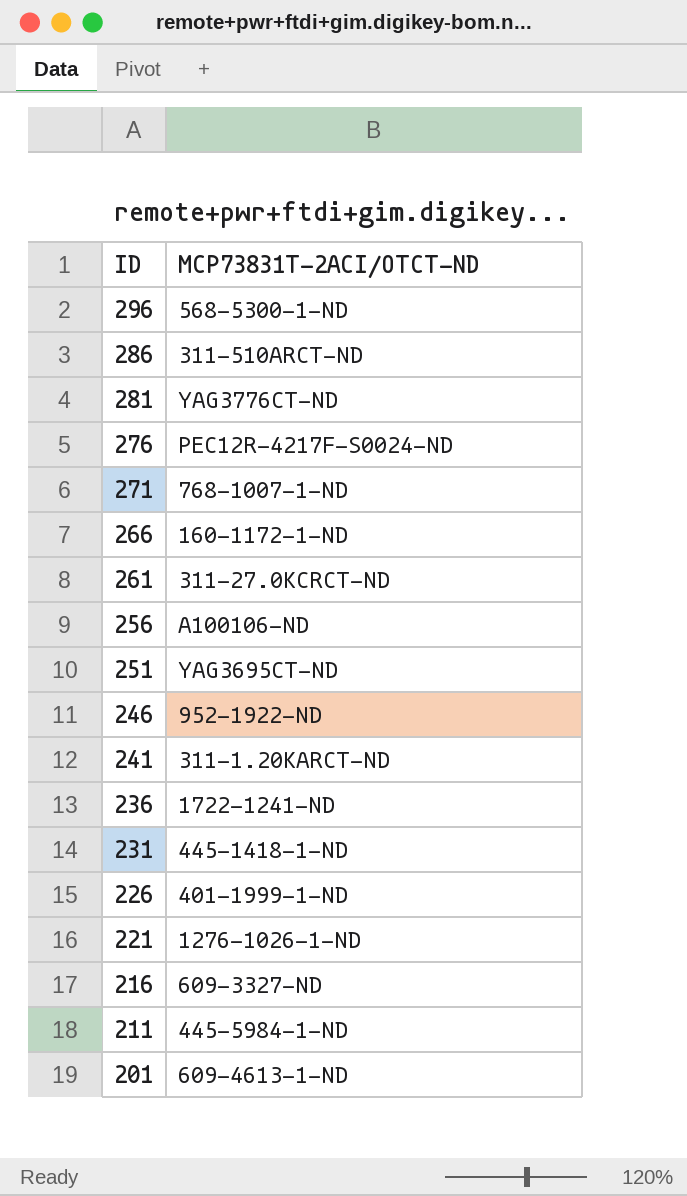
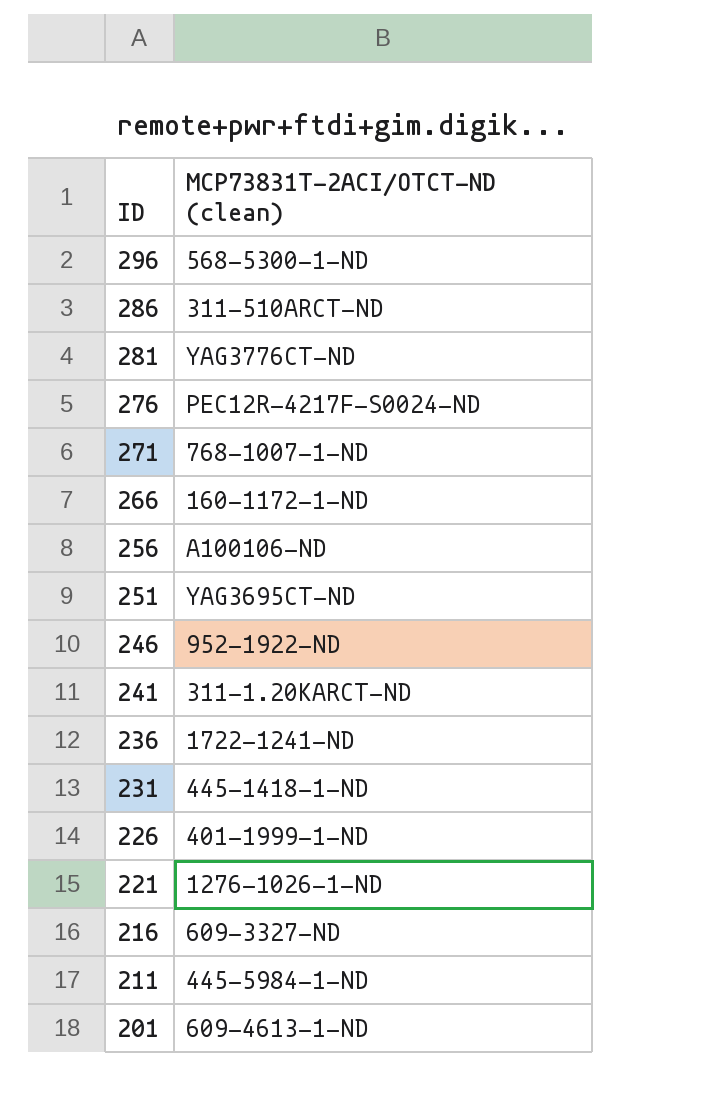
column name: MCP73831T-2ACI/OTCT-ND -> MCP73831T-2ACI/OTCT-ND (clean)
row 261: 311-27.0KCRCT-ND -> none

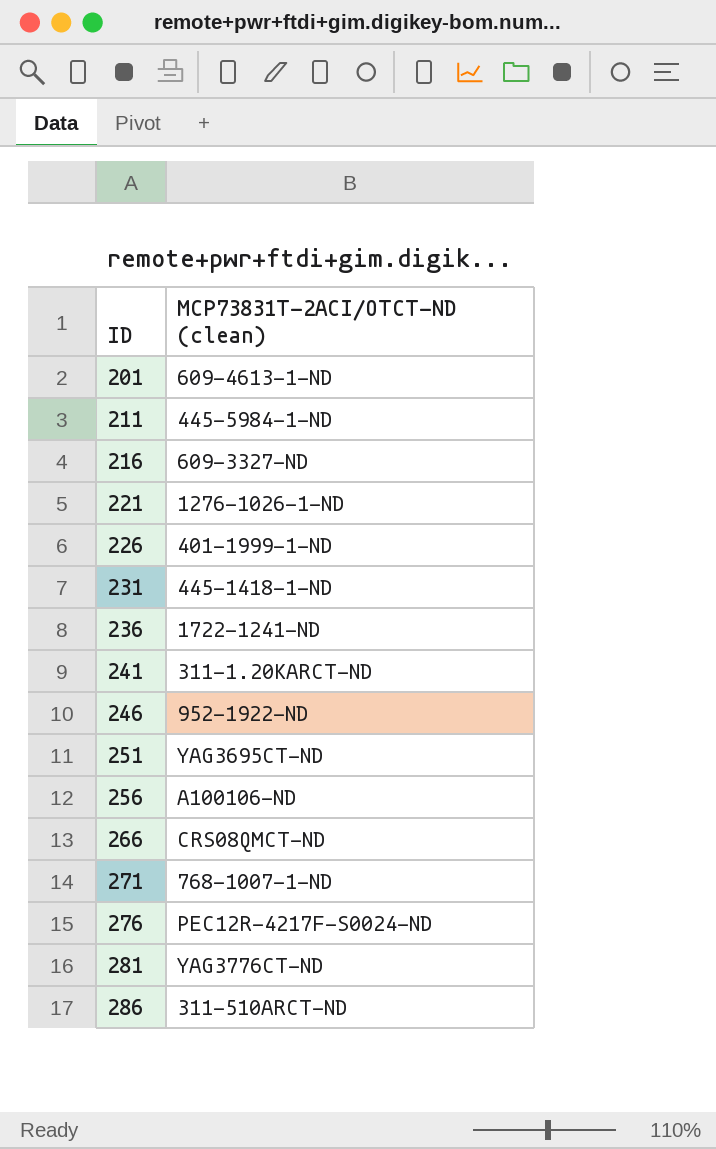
row order: ID descending -> ID ascending
row 296: 568-5300-1-ND -> none
266 | MCP73831T-2ACI/OTCT-ND (clean): 160-1172-1-ND -> CRS08QMCT-ND

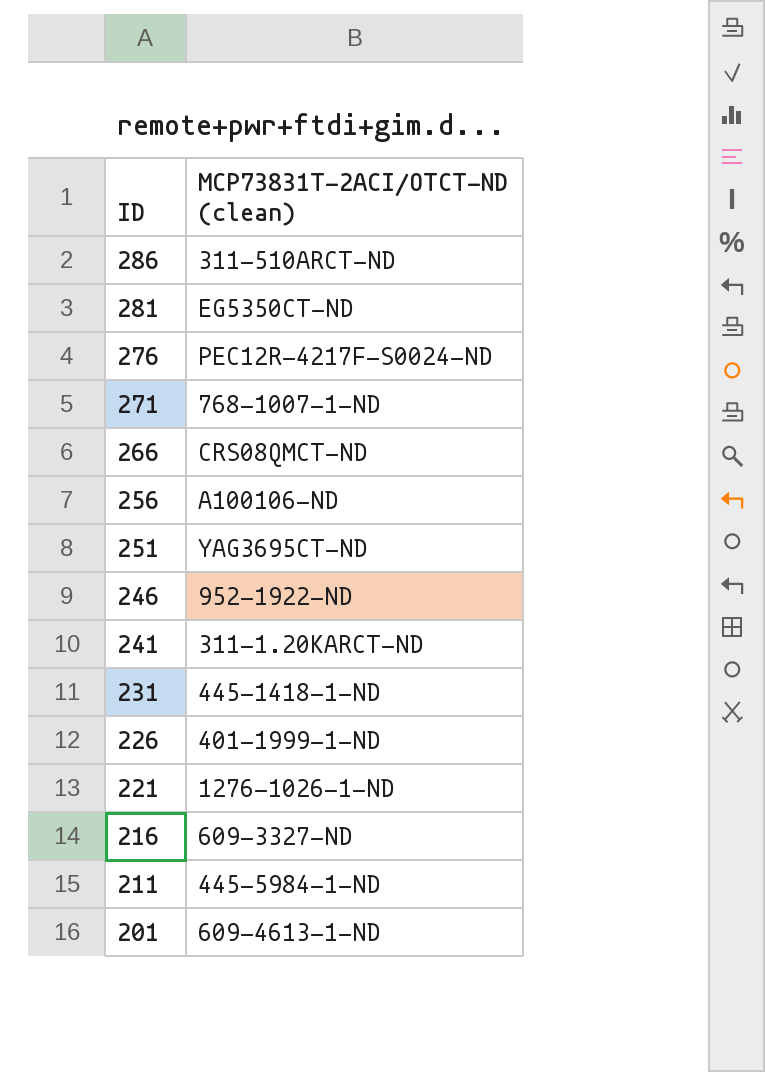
row order: ID ascending -> ID descending
row 236: 1722-1241-ND -> none
281 | MCP73831T-2ACI/OTCT-ND (clean): YAG3776CT-ND -> EG5350CT-ND

